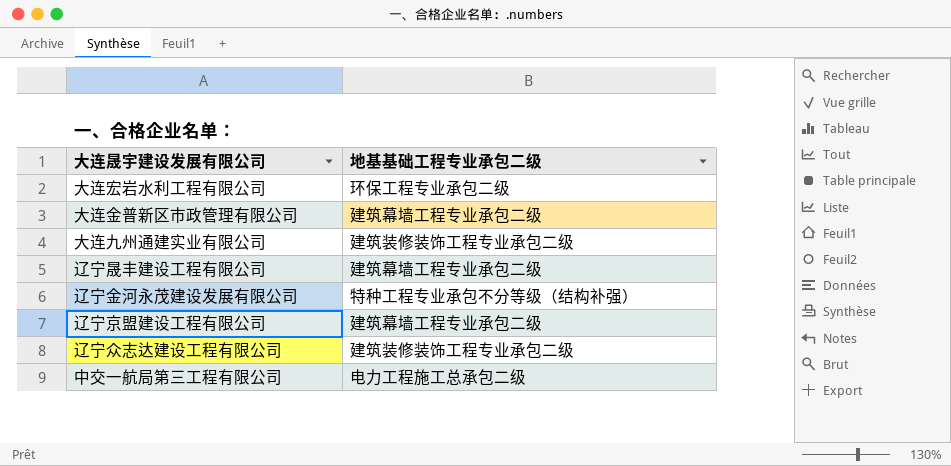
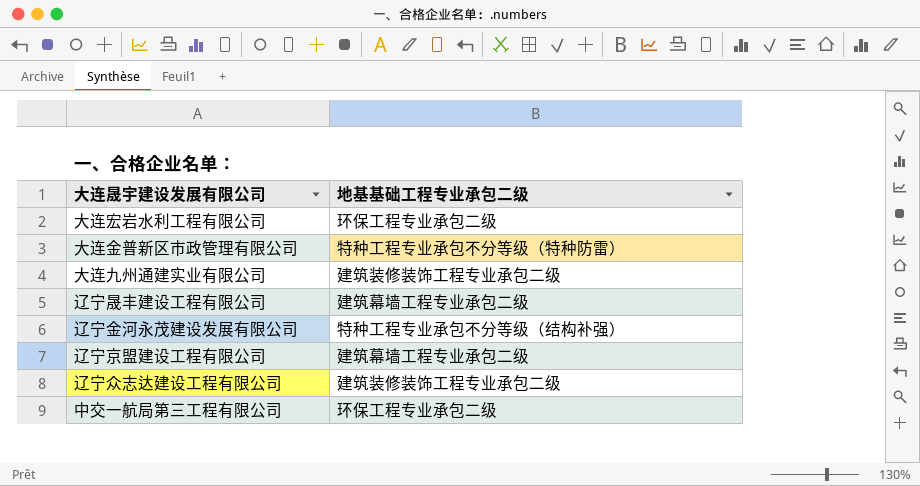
大连金普新区市政管理有限公司 | 地基基础工程专业承包二级: 建筑幕墙工程专业承包二级 -> 特种工程专业承包不分等级（特种防雷）
中交一航局第三工程有限公司 | 地基基础工程专业承包二级: 电力工程施工总承包二级 -> 环保工程专业承包二级

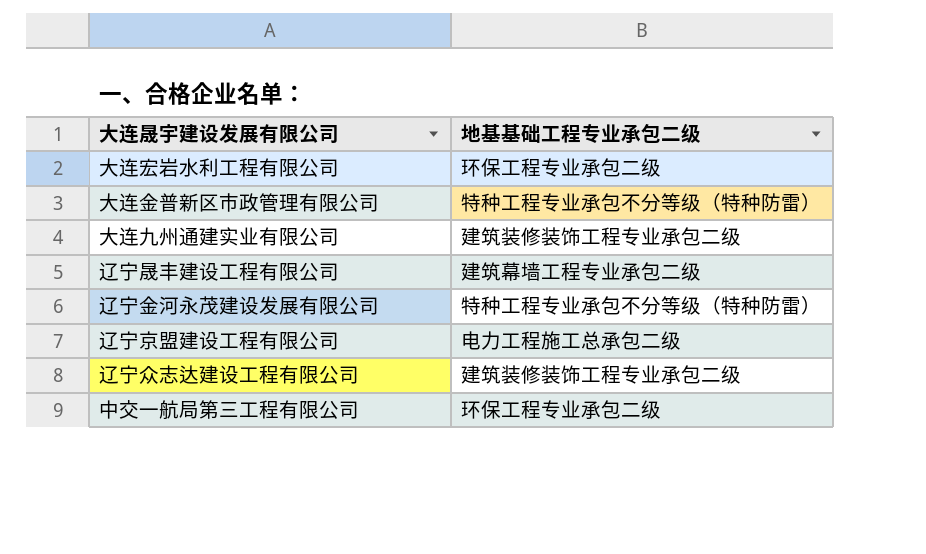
辽宁金河永茂建设发展有限公司 | 地基基础工程专业承包二级: 特种工程专业承包不分等级（结构补强） -> 特种工程专业承包不分等级（特种防雷）
辽宁京盟建设工程有限公司 | 地基基础工程专业承包二级: 建筑幕墙工程专业承包二级 -> 电力工程施工总承包二级

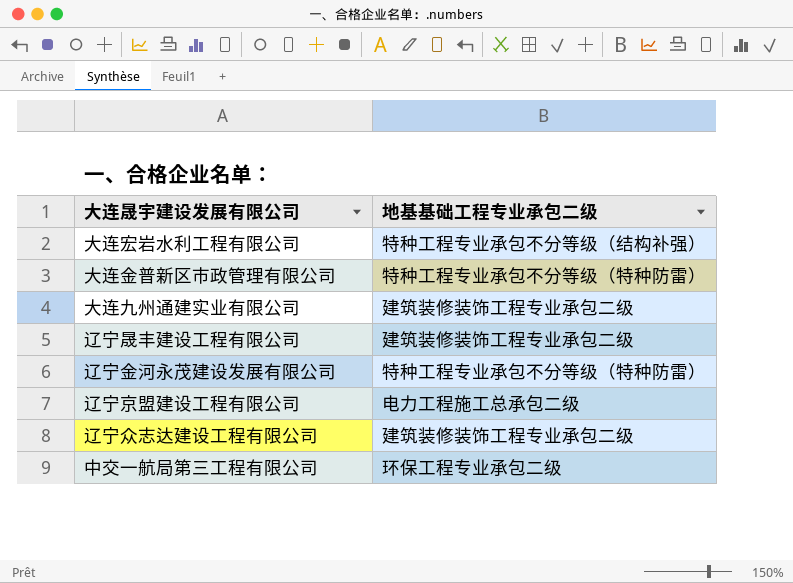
大连宏岩水利工程有限公司 | 地基基础工程专业承包二级: 环保工程专业承包二级 -> 特种工程专业承包不分等级（结构补强）
辽宁晟丰建设工程有限公司 | 地基基础工程专业承包二级: 建筑幕墙工程专业承包二级 -> 建筑装修装饰工程专业承包二级

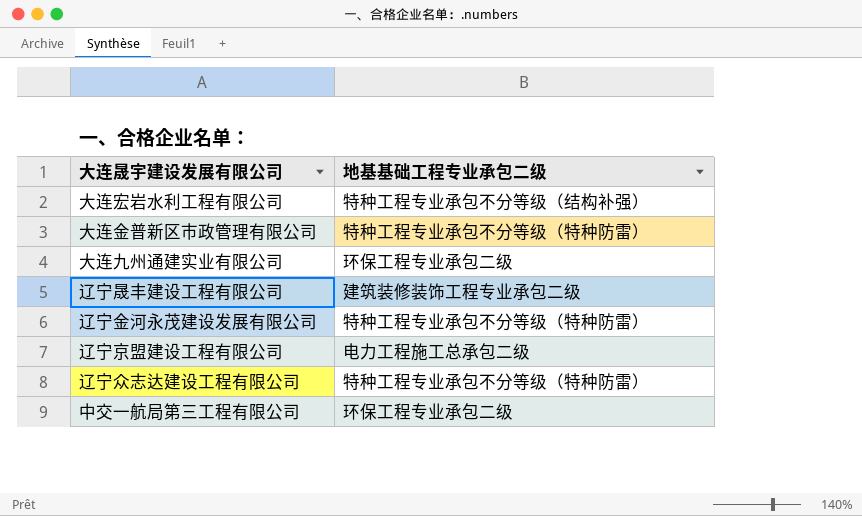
大连九州通建实业有限公司 | 地基基础工程专业承包二级: 建筑装修装饰工程专业承包二级 -> 环保工程专业承包二级
辽宁众志达建设工程有限公司 | 地基基础工程专业承包二级: 建筑装修装饰工程专业承包二级 -> 特种工程专业承包不分等级（特种防雷）

